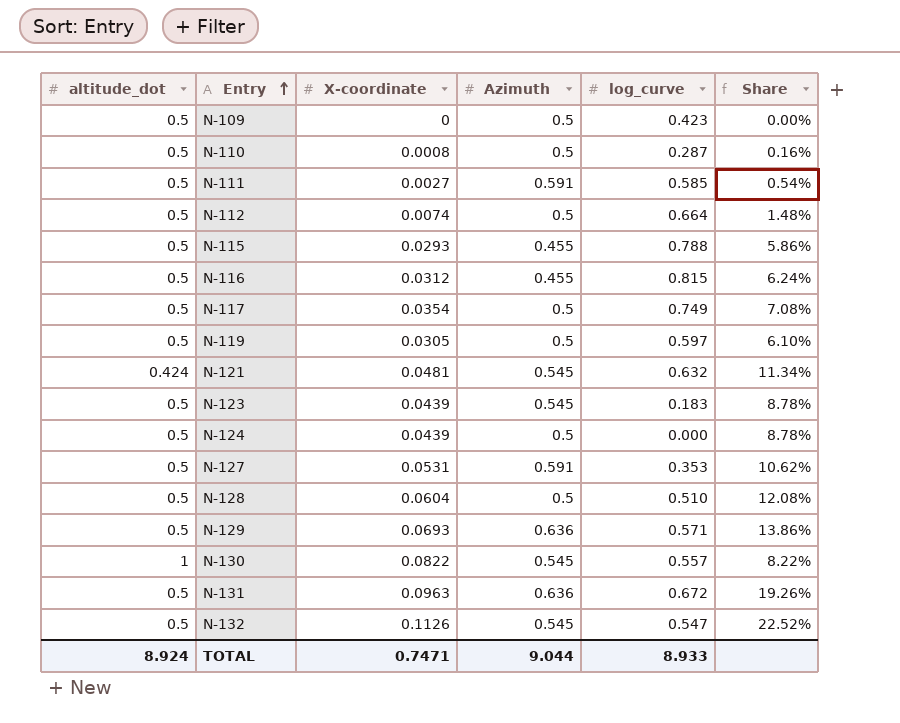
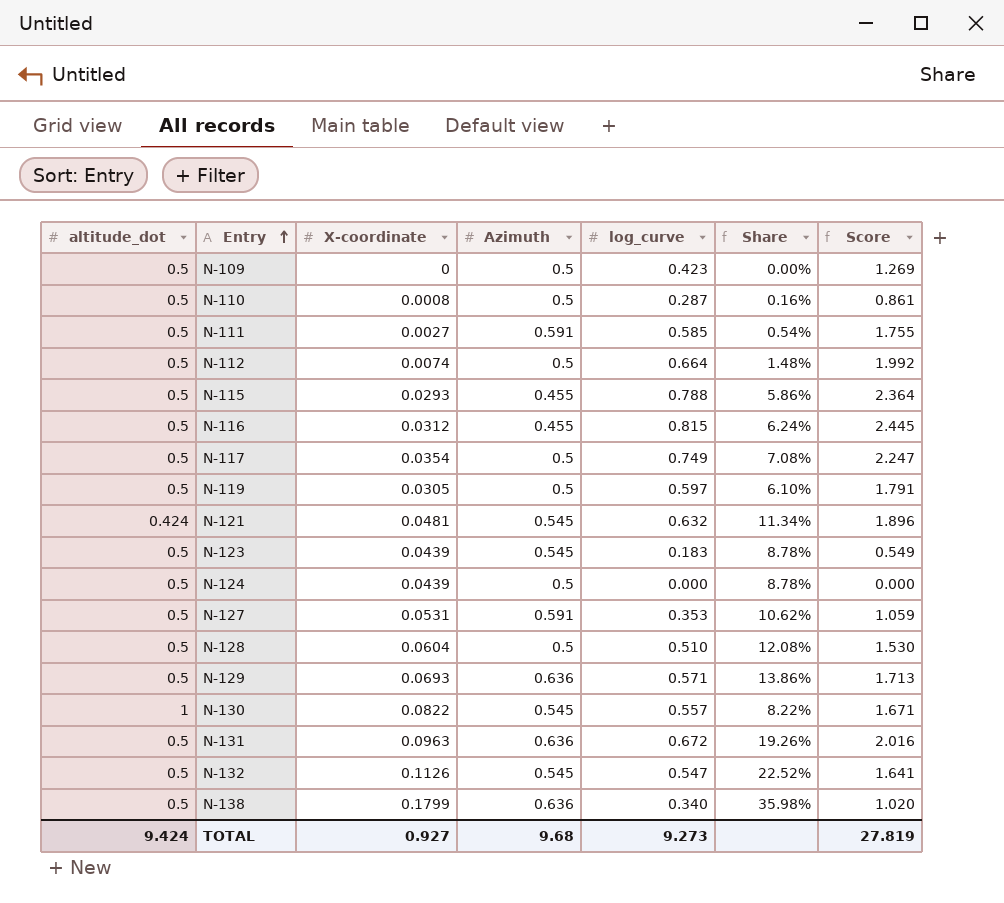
column Score | formula: none -> [log_curve] * 3
row N-138: none -> 0.5 | 0.1799 | 0.636 | 0.340 | 35.98% | 1.020
TOTAL | altitude_dot: 8.924 -> 9.424
TOTAL | X-coordinate: 0.7471 -> 0.927
TOTAL | Azimuth: 9.044 -> 9.68
TOTAL | log_curve: 8.933 -> 9.273

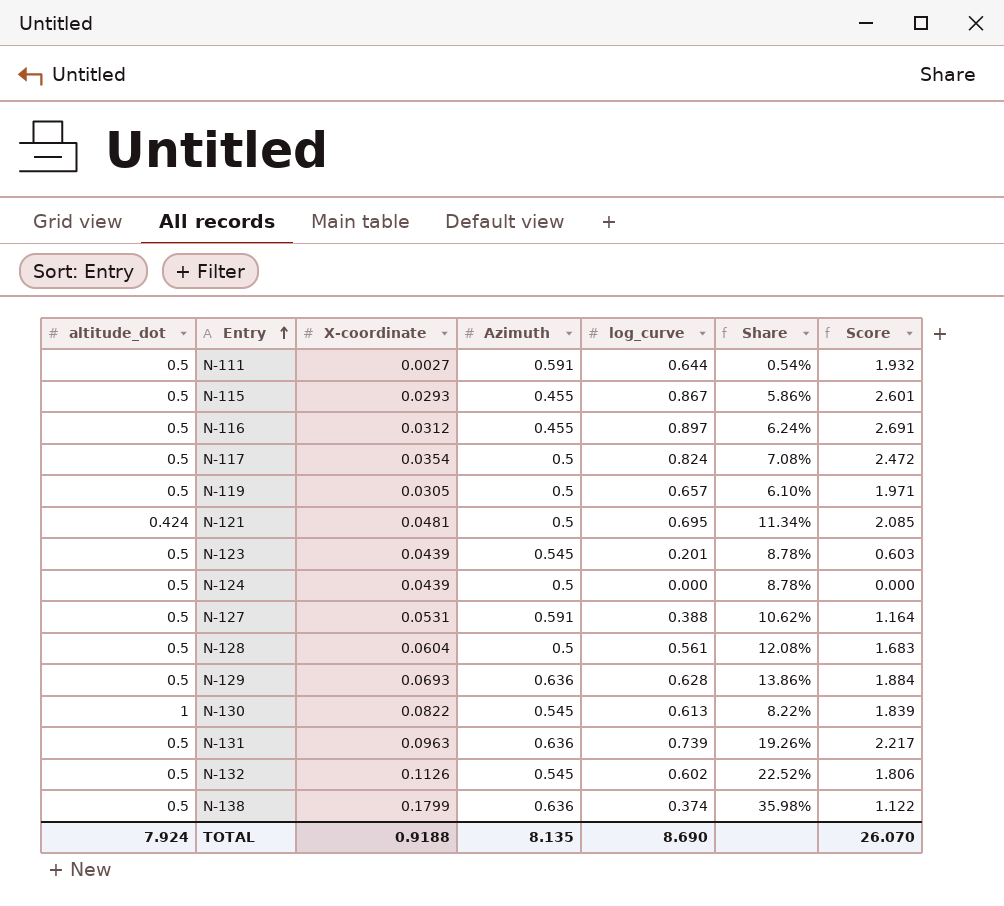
row N-109: 0.5 | 0 | 0.5 | 0.423 | 0.00% | 1.269 -> none
row N-110: 0.5 | 0.0008 | 0.5 | 0.287 | 0.16% | 0.861 -> none
row N-112: 0.5 | 0.0074 | 0.5 | 0.664 | 1.48% | 1.992 -> none
N-111 | log_curve: 0.585 -> 0.644
N-111 | Score: 1.755 -> 1.932
N-115 | log_curve: 0.788 -> 0.867
N-115 | Score: 2.364 -> 2.601
N-116 | log_curve: 0.815 -> 0.897
N-116 | Score: 2.445 -> 2.691
N-117 | log_curve: 0.749 -> 0.824
N-117 | Score: 2.247 -> 2.472
N-119 | log_curve: 0.597 -> 0.657
N-119 | Score: 1.791 -> 1.971
N-121 | Azimuth: 0.545 -> 0.5
N-121 | log_curve: 0.632 -> 0.695
N-121 | Score: 1.896 -> 2.085
N-123 | log_curve: 0.183 -> 0.201
N-123 | Score: 0.549 -> 0.603
N-127 | log_curve: 0.353 -> 0.388
N-127 | Score: 1.059 -> 1.164
N-128 | log_curve: 0.510 -> 0.561
N-128 | Score: 1.530 -> 1.683
N-129 | log_curve: 0.571 -> 0.628
N-129 | Score: 1.713 -> 1.884
N-130 | log_curve: 0.557 -> 0.613
N-130 | Score: 1.671 -> 1.839
N-131 | log_curve: 0.672 -> 0.739
N-131 | Score: 2.016 -> 2.217
N-132 | log_curve: 0.547 -> 0.602
N-132 | Score: 1.641 -> 1.806
N-138 | log_curve: 0.340 -> 0.374
N-138 | Score: 1.020 -> 1.122
TOTAL | altitude_dot: 9.424 -> 7.924
TOTAL | X-coordinate: 0.927 -> 0.9188
TOTAL | Azimuth: 9.68 -> 8.135
TOTAL | log_curve: 9.273 -> 8.690
TOTAL | Score: 27.819 -> 26.070

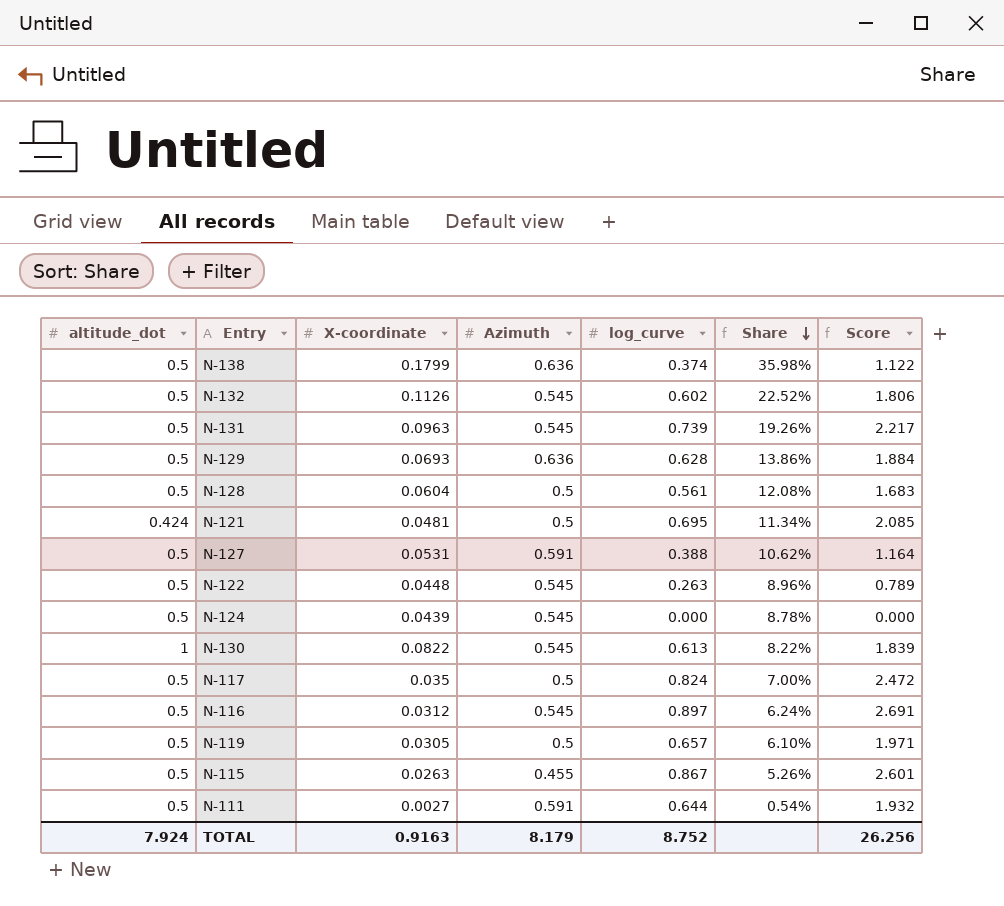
row order: Entry ascending -> Share descending
row N-123: 0.5 | 0.0439 | 0.545 | 0.201 | 8.78% | 0.603 -> none
N-131 | Azimuth: 0.636 -> 0.545
row N-122: none -> 0.5 | 0.0448 | 0.545 | 0.263 | 8.96% | 0.789
N-124 | Azimuth: 0.5 -> 0.545
N-117 | X-coordinate: 0.0354 -> 0.035
N-117 | Share: 7.08% -> 7.00%
N-116 | Azimuth: 0.455 -> 0.545
N-115 | X-coordinate: 0.0293 -> 0.0263
N-115 | Share: 5.86% -> 5.26%
TOTAL | X-coordinate: 0.9188 -> 0.9163
TOTAL | Azimuth: 8.135 -> 8.179
TOTAL | log_curve: 8.690 -> 8.752
TOTAL | Score: 26.070 -> 26.256

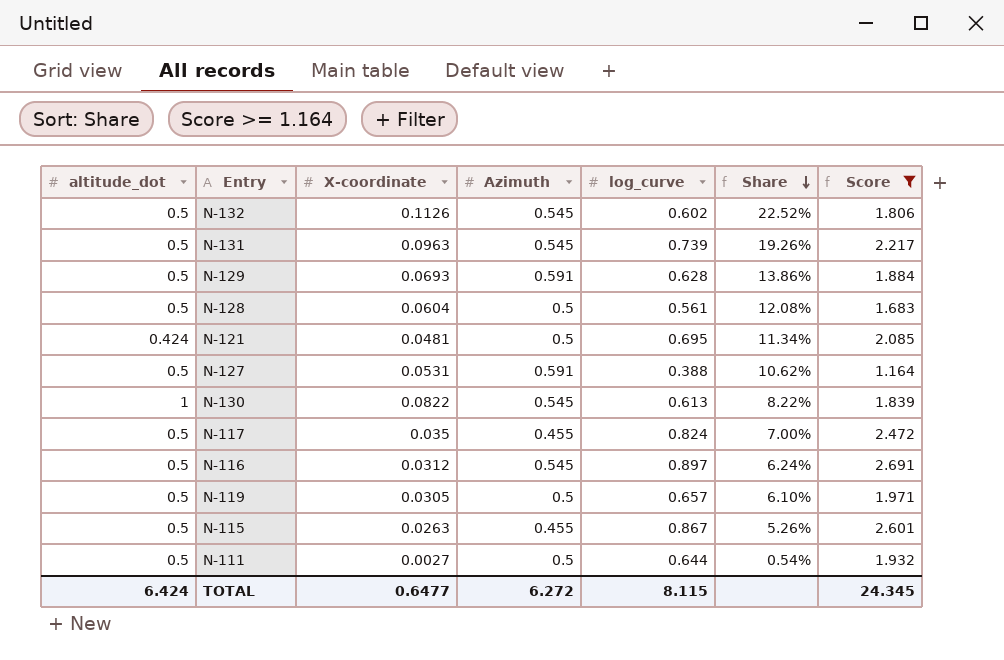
filter: none -> Score >= 1.164
N-129 | Azimuth: 0.636 -> 0.591
N-117 | Azimuth: 0.5 -> 0.455
N-111 | Azimuth: 0.591 -> 0.5
TOTAL | altitude_dot: 7.924 -> 6.424
TOTAL | X-coordinate: 0.9163 -> 0.6477
TOTAL | Azimuth: 8.179 -> 6.272
TOTAL | log_curve: 8.752 -> 8.115
TOTAL | Score: 26.256 -> 24.345

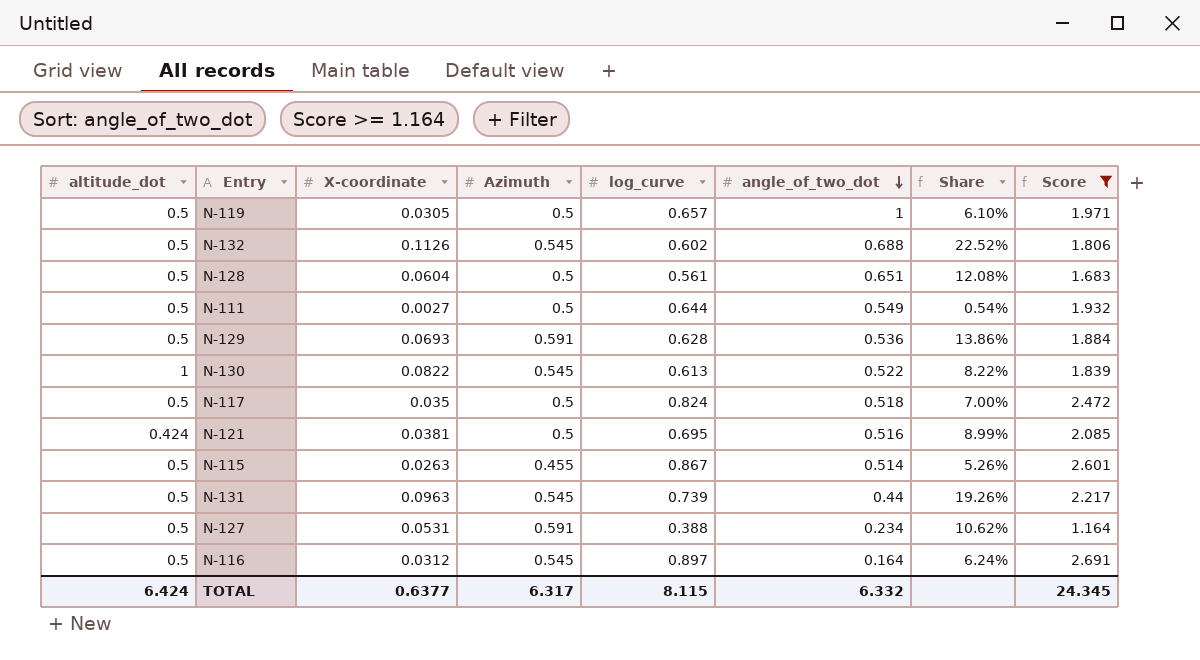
row order: Share descending -> angle_of_two_dot descending
column angle_of_two_dot | position: none -> 6
N-117 | Azimuth: 0.455 -> 0.5
N-121 | X-coordinate: 0.0481 -> 0.0381
N-121 | Share: 11.34% -> 8.99%
TOTAL | X-coordinate: 0.6477 -> 0.6377
TOTAL | Azimuth: 6.272 -> 6.317

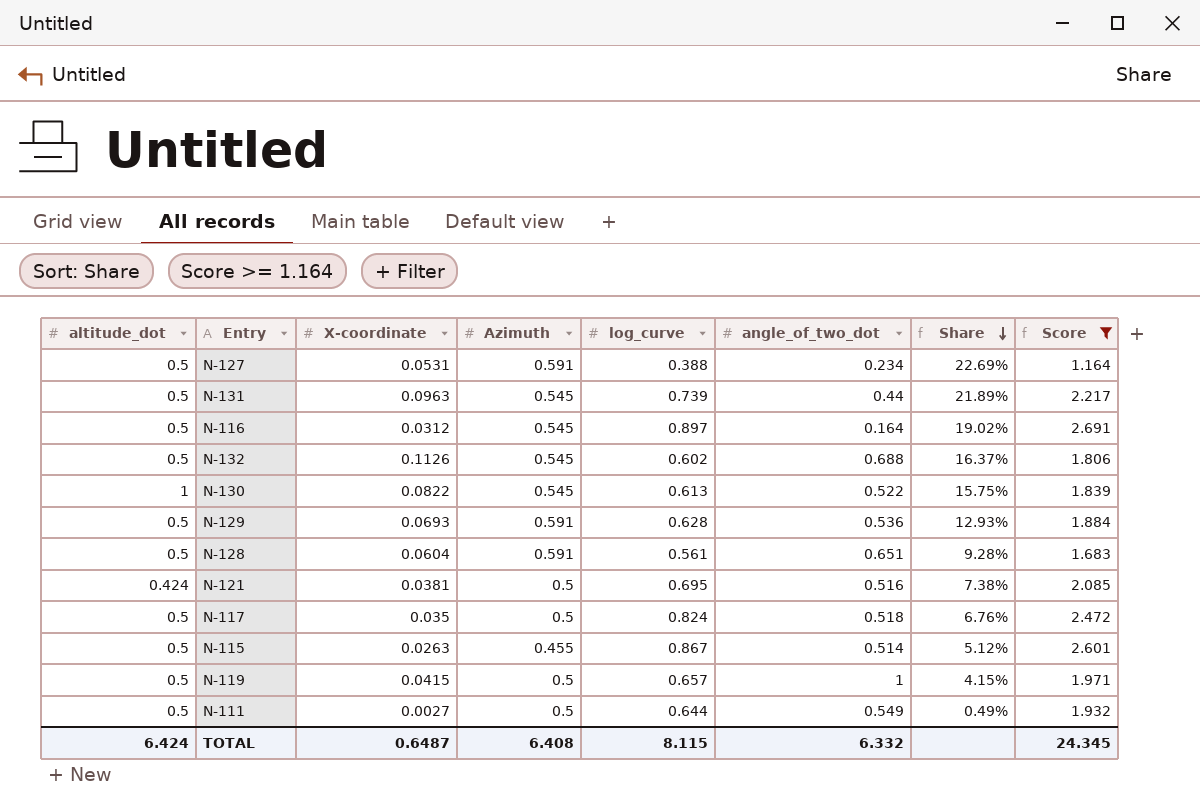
row order: angle_of_two_dot descending -> Share descending
column Share | formula: [X-coordinate] / [altitude_dot] -> [X-coordinate] / [angle_of_two_dot]
N-128 | Azimuth: 0.5 -> 0.591
N-119 | X-coordinate: 0.0305 -> 0.0415
TOTAL | X-coordinate: 0.6377 -> 0.6487
TOTAL | Azimuth: 6.317 -> 6.408

